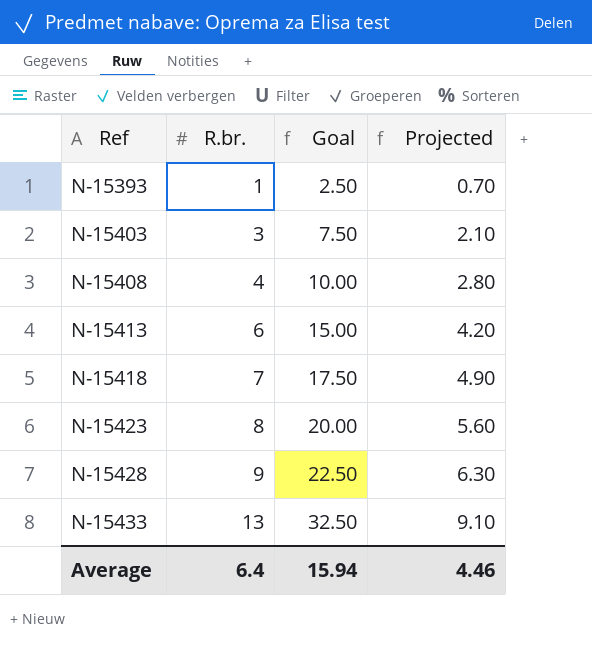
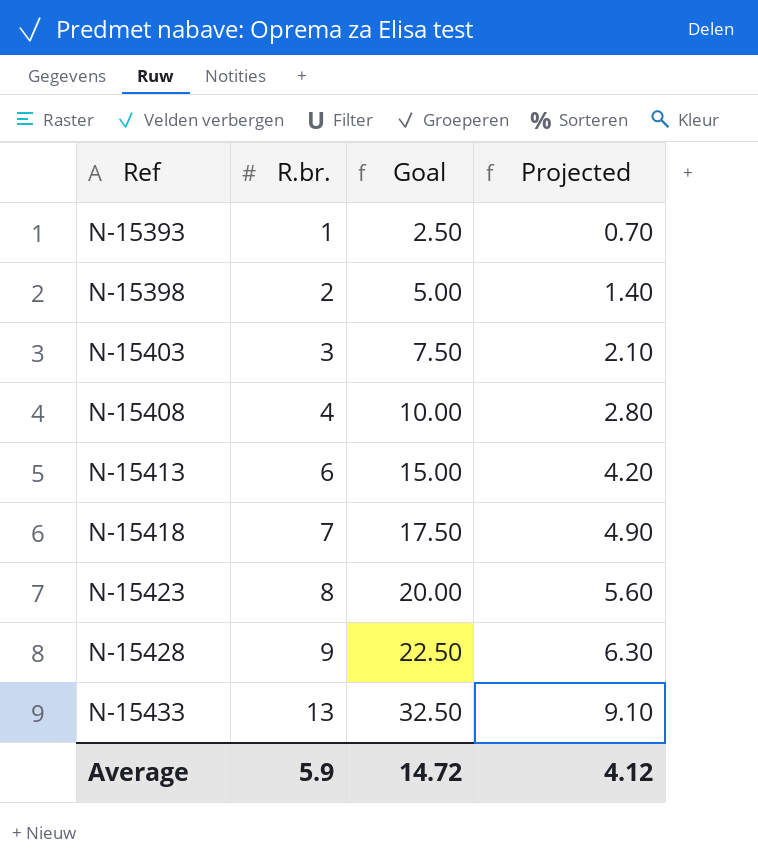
row N-15398: none -> 2 | 5.00 | 1.40
Average | R.br.: 6.4 -> 5.9
Average | Goal: 15.94 -> 14.72
Average | Projected: 4.46 -> 4.12

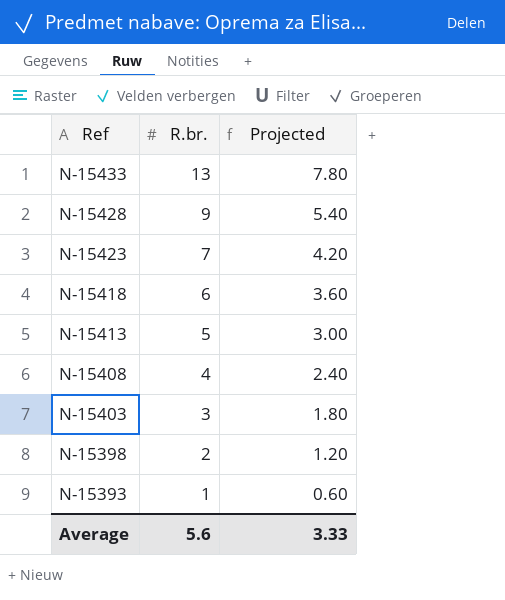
row order: Ref ascending -> Ref descending
column Goal | formula: [R.br.] * 2.5 -> none
column Projected | formula: [R.br.] * 0.7 -> [R.br.] * 0.6
N-15423 | R.br.: 8 -> 7
N-15418 | R.br.: 7 -> 6
N-15413 | R.br.: 6 -> 5
Average | R.br.: 5.9 -> 5.6
Average | Projected: 4.12 -> 3.33

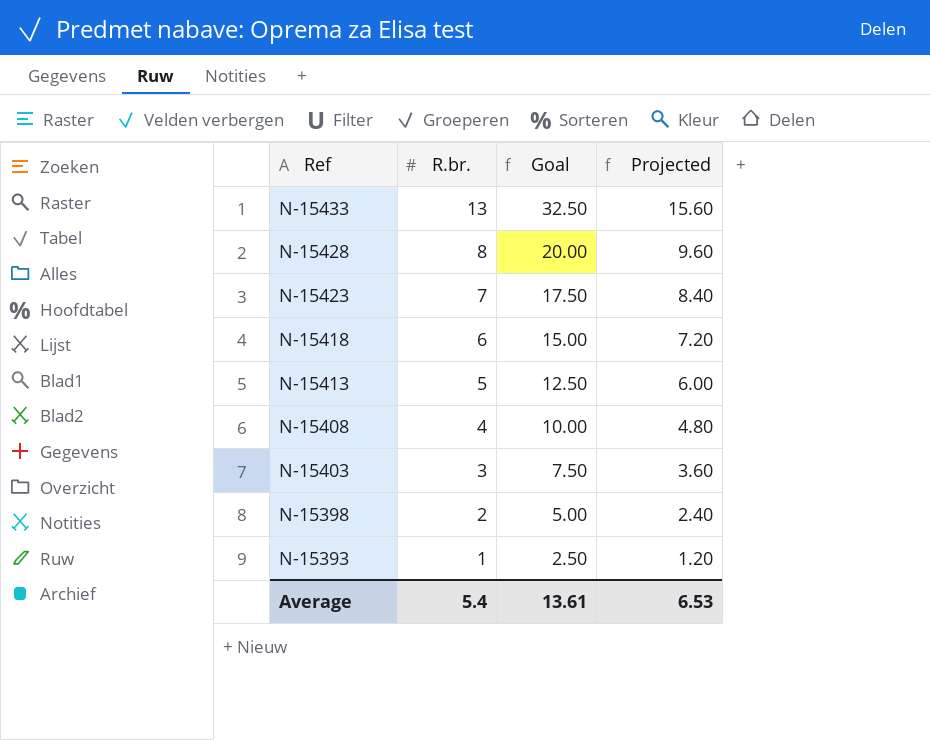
column Goal | formula: none -> [R.br.] * 2.5
column Projected | formula: [R.br.] * 0.6 -> [R.br.] * 1.2
N-15428 | R.br.: 9 -> 8
Average | R.br.: 5.6 -> 5.4
Average | Projected: 3.33 -> 6.53

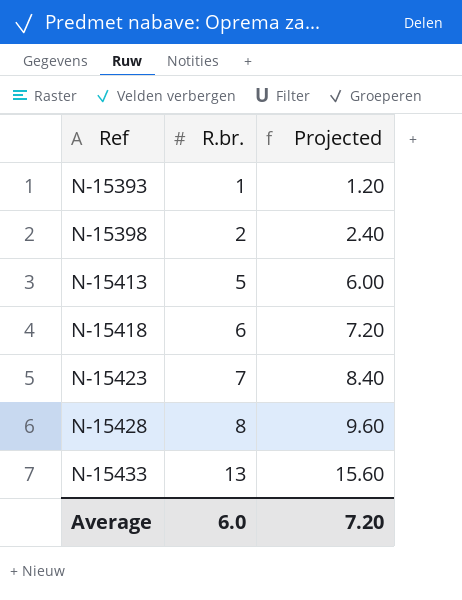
row order: Ref descending -> Ref ascending
column Goal | formula: [R.br.] * 2.5 -> none
row N-15408: 4 | 10.00 | 4.80 -> none
row N-15403: 3 | 7.50 | 3.60 -> none
Average | R.br.: 5.4 -> 6.0
Average | Projected: 6.53 -> 7.20

